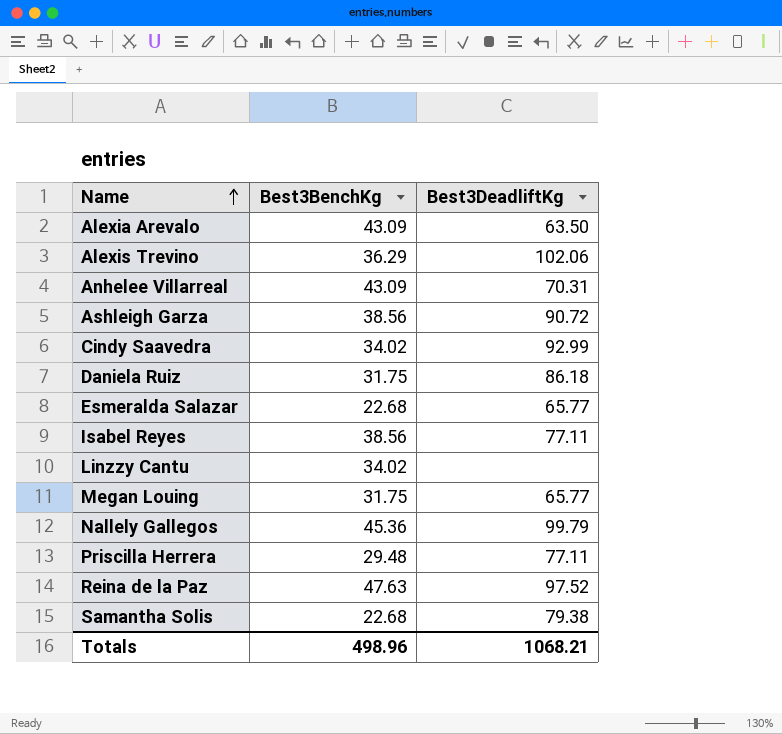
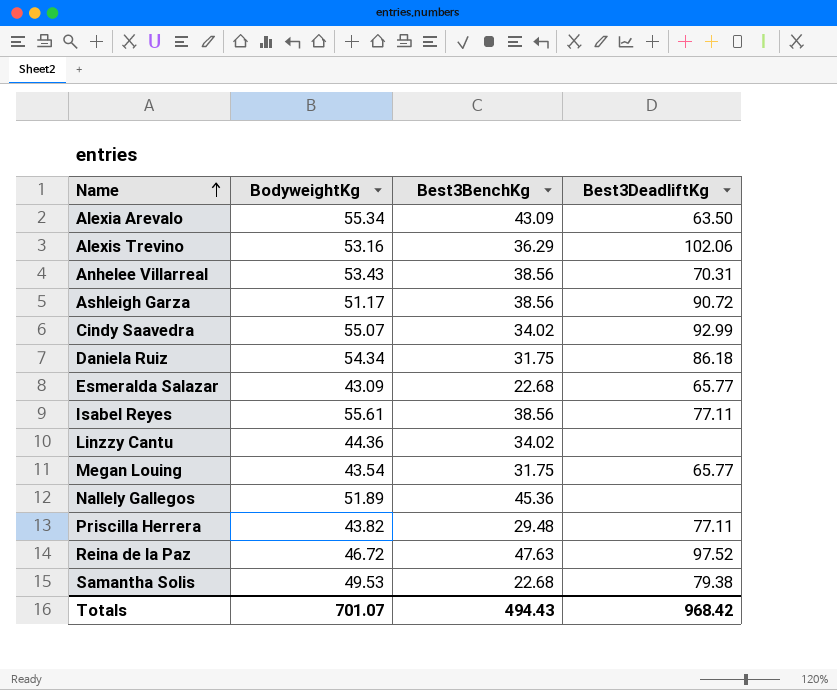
column BodyweightKg | position: none -> 2
Anhelee Villarreal | Best3BenchKg: 43.09 -> 38.56
Nallely Gallegos | Best3DeadliftKg: 99.79 -> none
Totals | Best3BenchKg: 498.96 -> 494.43
Totals | Best3DeadliftKg: 1068.21 -> 968.42

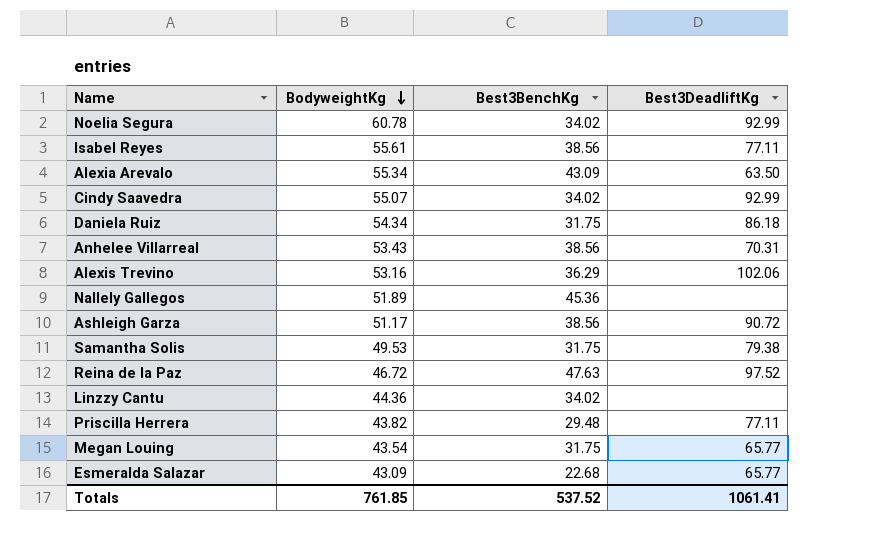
row order: Name ascending -> BodyweightKg descending
row Noelia Segura: none -> 60.78 | 34.02 | 92.99
Samantha Solis | Best3BenchKg: 22.68 -> 31.75
Totals | BodyweightKg: 701.07 -> 761.85
Totals | Best3BenchKg: 494.43 -> 537.52
Totals | Best3DeadliftKg: 968.42 -> 1061.41

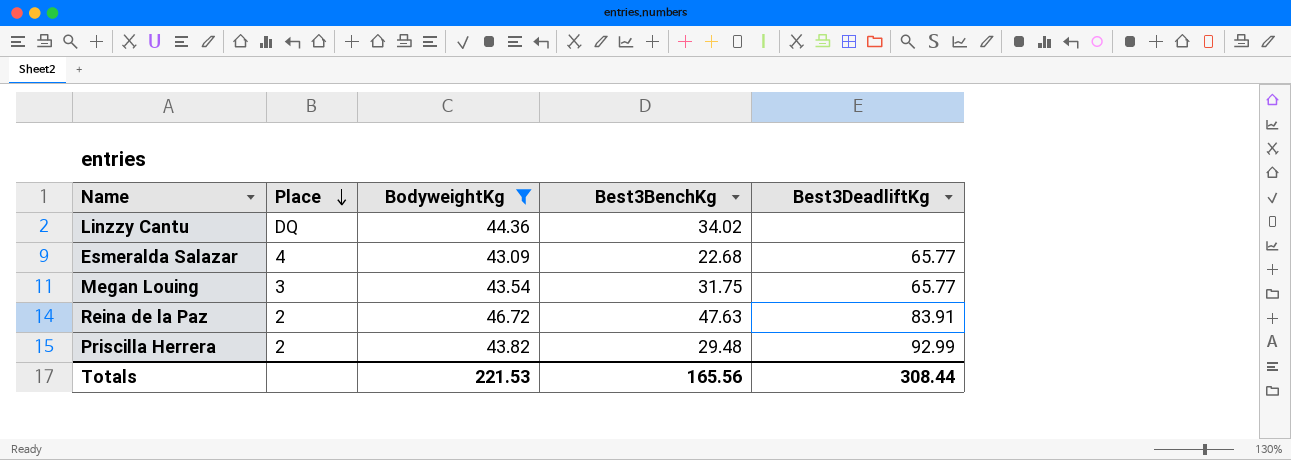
filter: none -> BodyweightKg <= 46.72
row order: BodyweightKg descending -> Place descending
column Place | position: none -> 2
Reina de la Paz | Best3DeadliftKg: 97.52 -> 83.91
Priscilla Herrera | Best3DeadliftKg: 77.11 -> 92.99
Totals | BodyweightKg: 761.85 -> 221.53
Totals | Best3BenchKg: 537.52 -> 165.56
Totals | Best3DeadliftKg: 1061.41 -> 308.44

